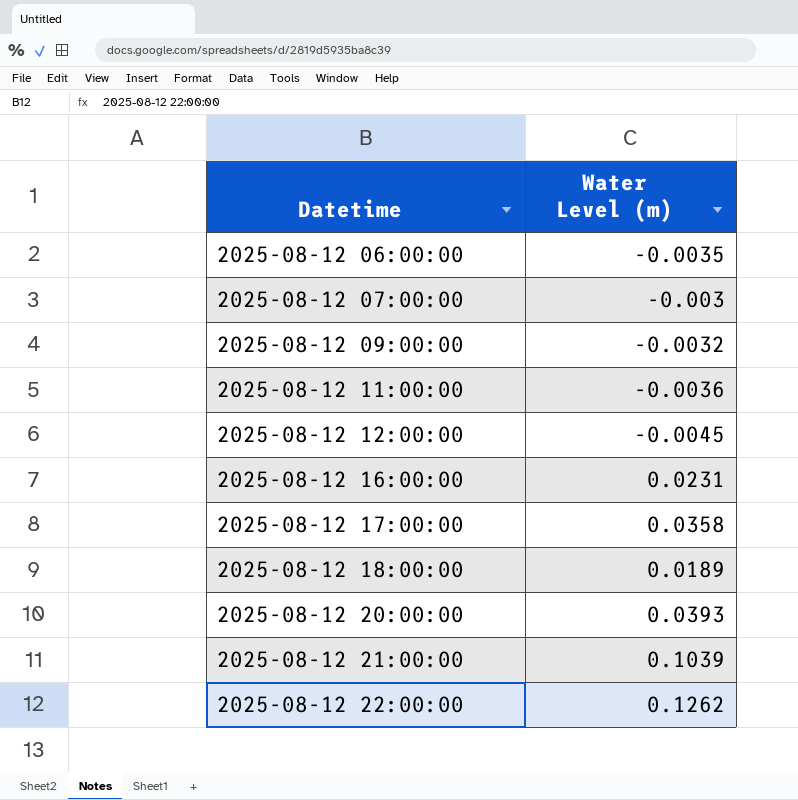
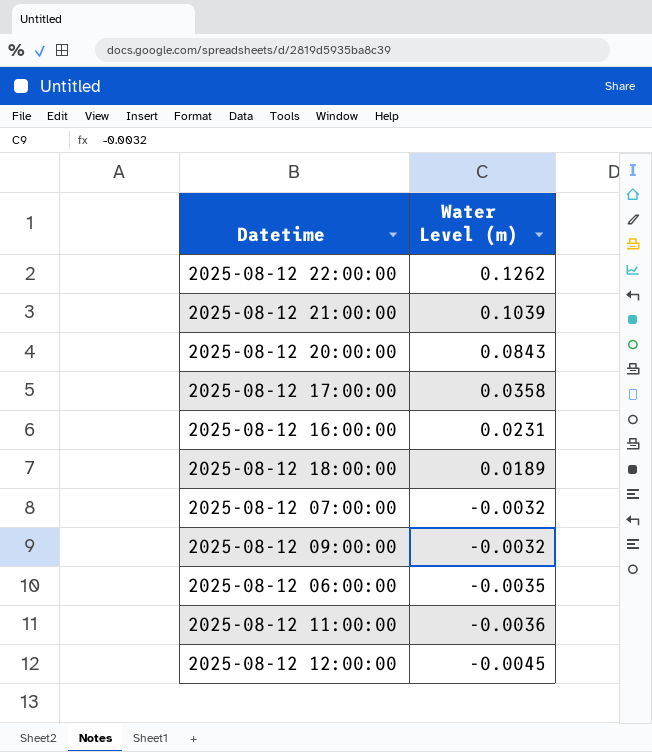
row order: Datetime ascending -> Water Level (m) descending
2025-08-12 20:00:00 | Water Level (m): 0.0393 -> 0.0843
2025-08-12 07:00:00 | Water Level (m): -0.003 -> -0.0032

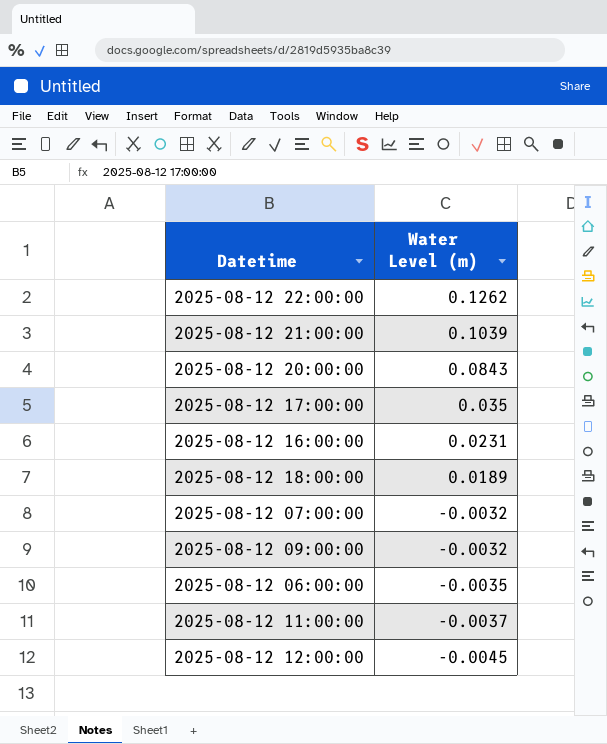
2025-08-12 17:00:00 | Water Level (m): 0.0358 -> 0.035
2025-08-12 11:00:00 | Water Level (m): -0.0036 -> -0.0037

